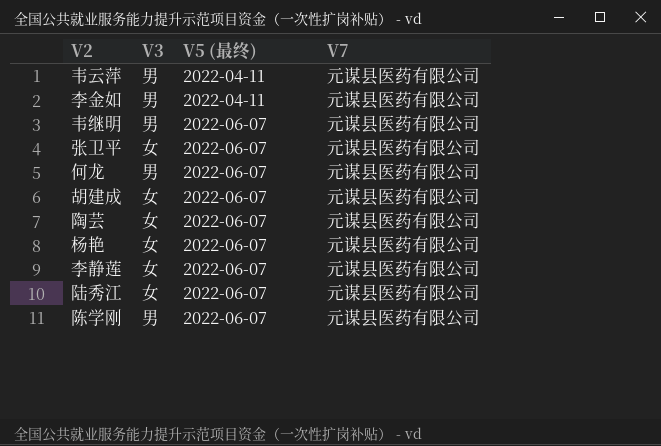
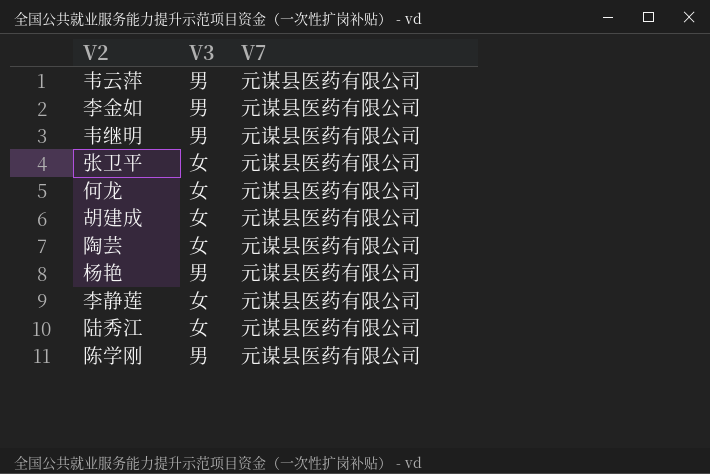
column V5 (最终) | position: 3 -> none
何龙 | V3: 男 -> 女
杨艳 | V3: 女 -> 男

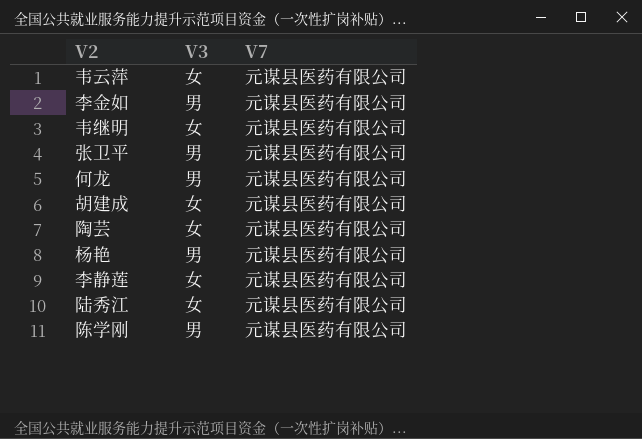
韦云萍 | V3: 男 -> 女
韦继明 | V3: 男 -> 女
张卫平 | V3: 女 -> 男
何龙 | V3: 女 -> 男

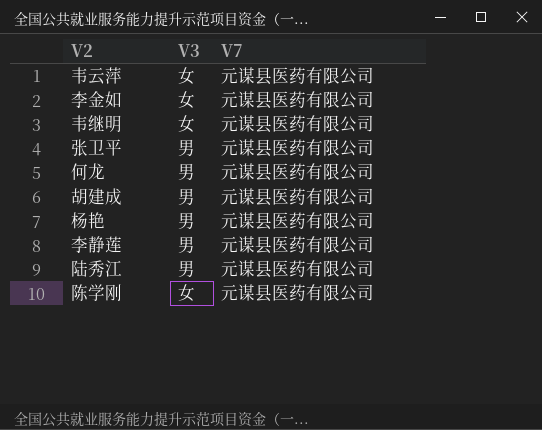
row 陶芸: 女 | 元谋县医药有限公司 -> none
李金如 | V3: 男 -> 女
胡建成 | V3: 女 -> 男
李静莲 | V3: 女 -> 男
陆秀江 | V3: 女 -> 男
陈学刚 | V3: 男 -> 女

